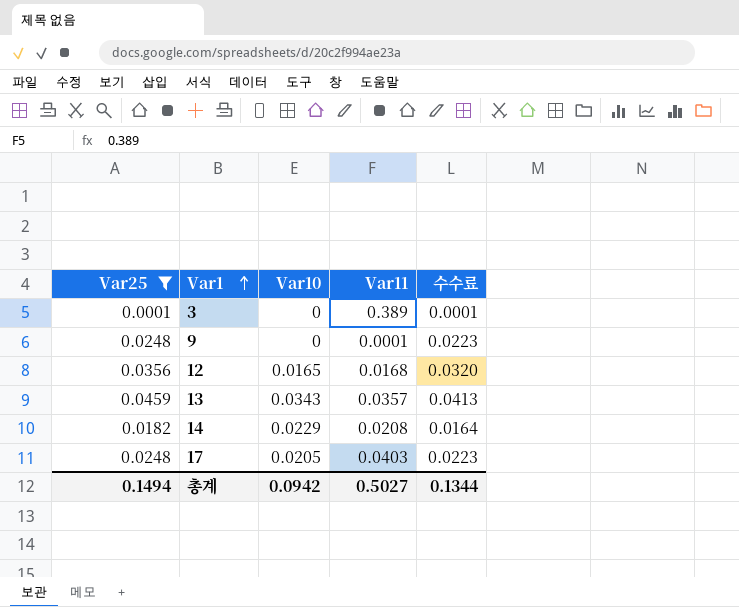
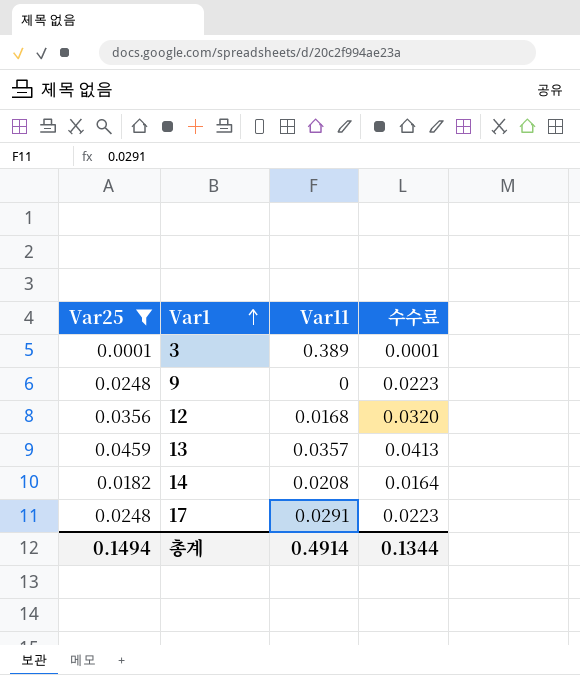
column Var10 | position: 3 -> none
9 | Var11: 0.0001 -> 0
17 | Var11: 0.0403 -> 0.0291
총계 | Var11: 0.5027 -> 0.4914

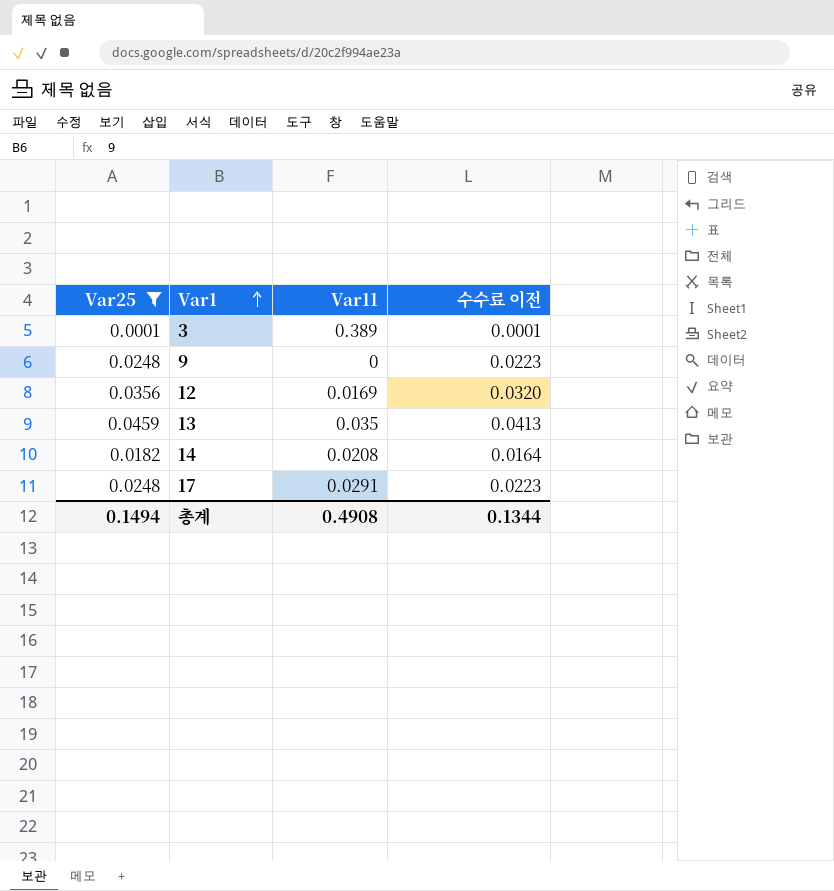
column name: 수수료 -> 수수료 이전
12 | Var11: 0.0168 -> 0.0169
13 | Var11: 0.0357 -> 0.035
총계 | Var11: 0.4914 -> 0.4908

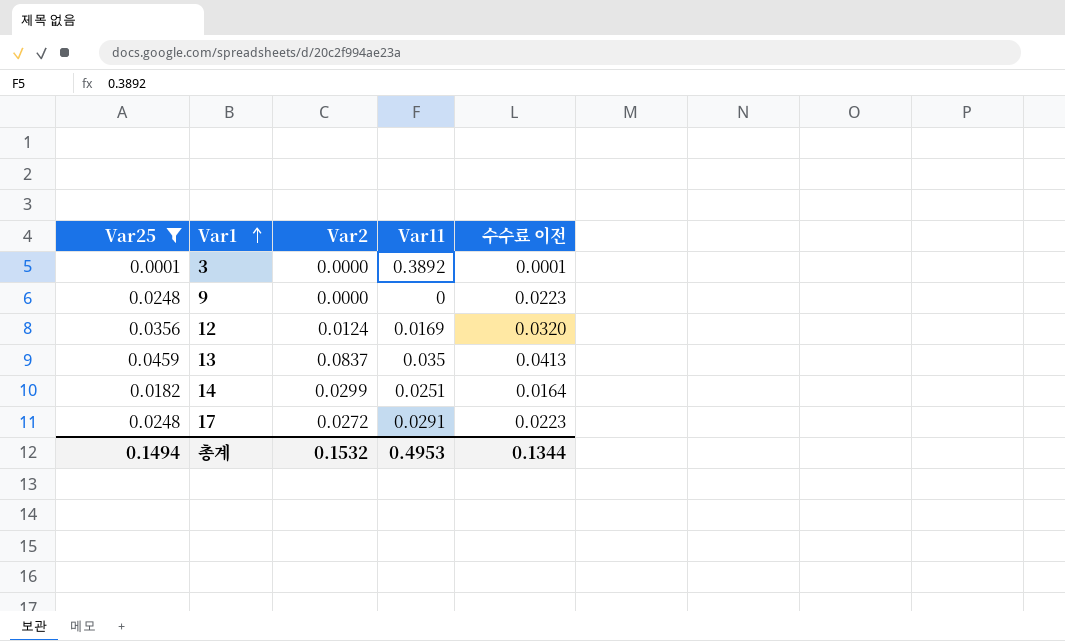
column Var2 | position: none -> 3
3 | Var11: 0.389 -> 0.3892
14 | Var11: 0.0208 -> 0.0251
총계 | Var11: 0.4908 -> 0.4953

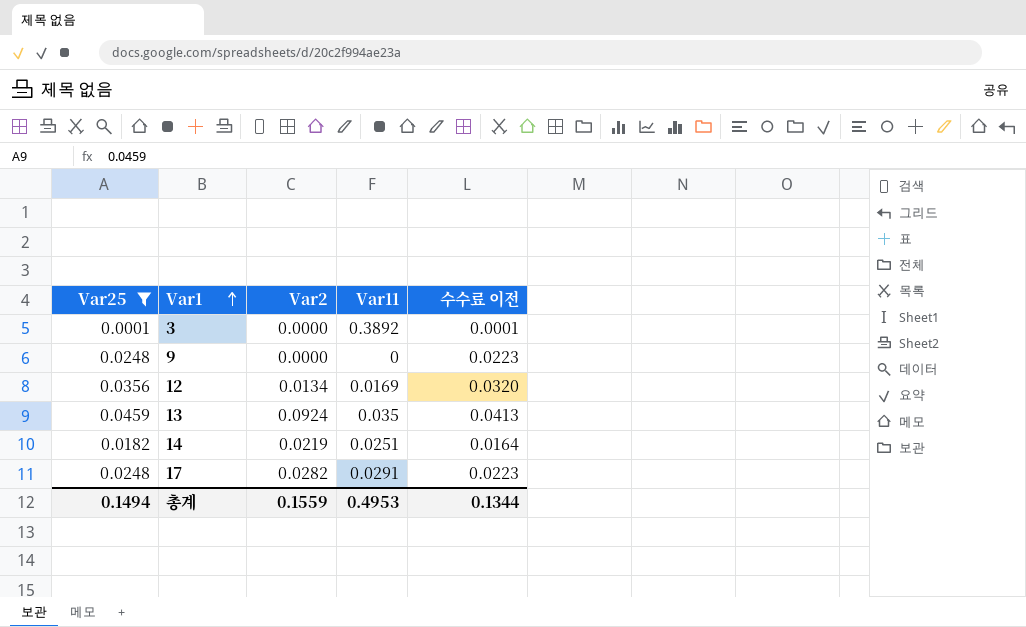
12 | Var2: 0.0124 -> 0.0134
13 | Var2: 0.0837 -> 0.0924
14 | Var2: 0.0299 -> 0.0219
17 | Var2: 0.0272 -> 0.0282
총계 | Var2: 0.1532 -> 0.1559

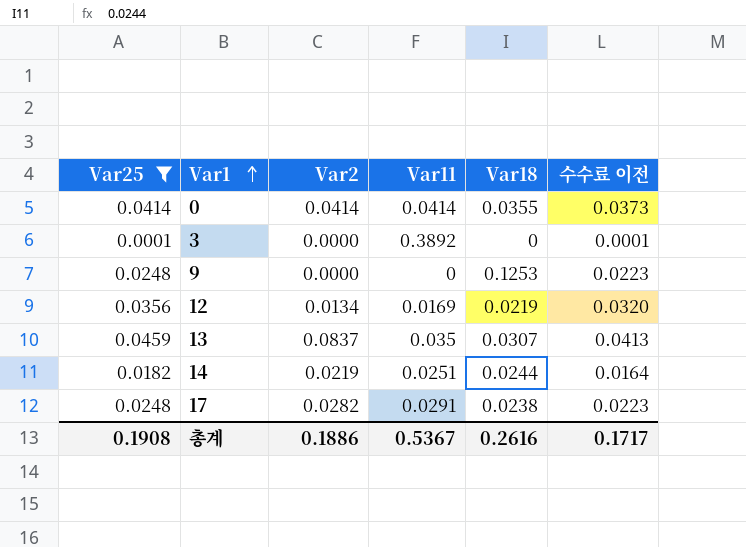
column Var18 | position: none -> 5
row 0: none -> 0.0414 | 0.0414 | 0.0414 | 0.0355 | 0.0373
13 | Var2: 0.0924 -> 0.0837
총계 | Var25: 0.1494 -> 0.1908
총계 | Var2: 0.1559 -> 0.1886
총계 | Var11: 0.4953 -> 0.5367
총계 | 수수료 이전: 0.1344 -> 0.1717

